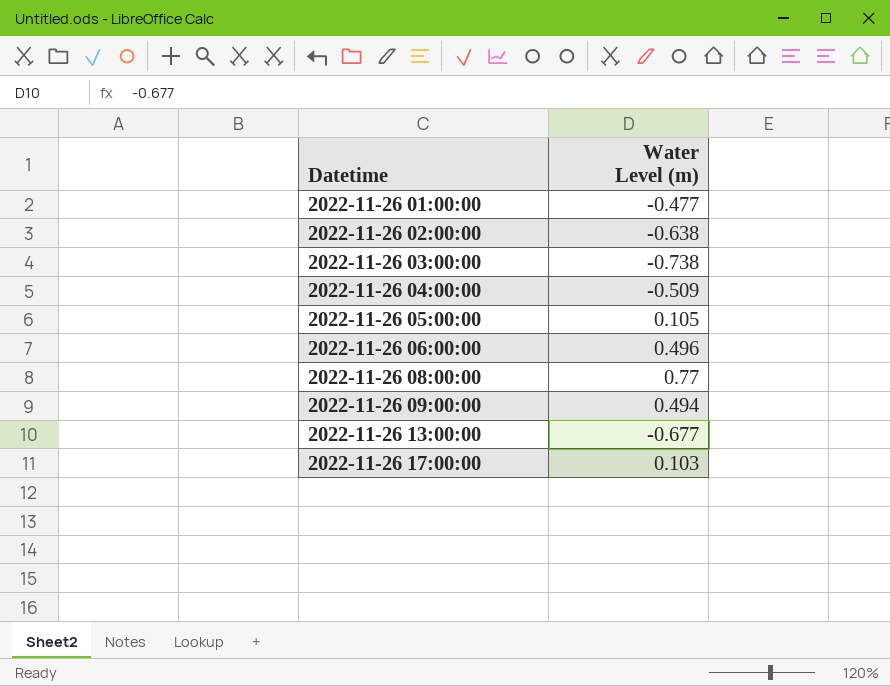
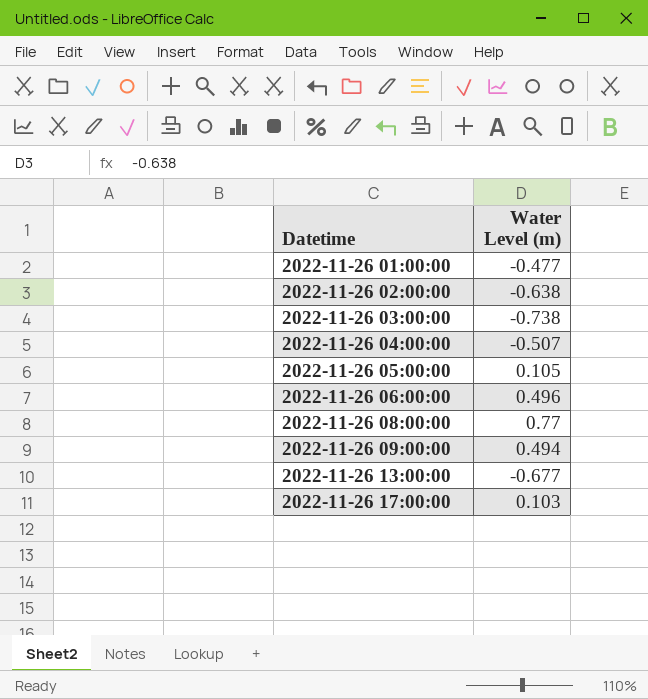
2022-11-26 04:00:00 | Water Level (m): -0.509 -> -0.507

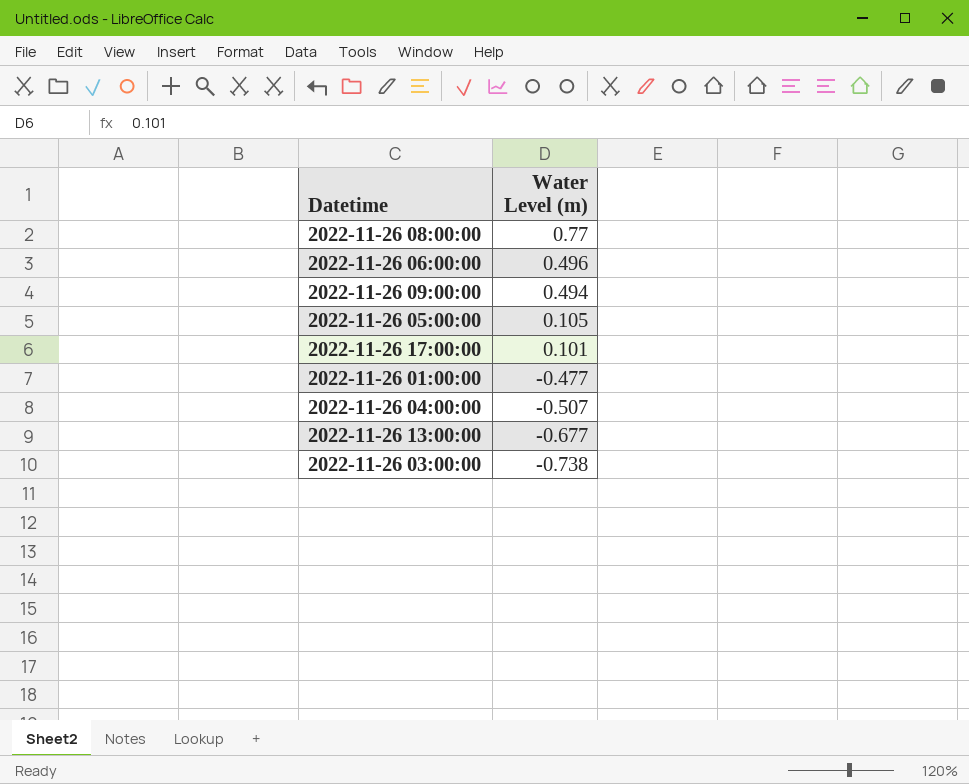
row order: Datetime ascending -> Water Level (m) descending
row 2022-11-26 02:00:00: -0.638 -> none
2022-11-26 17:00:00 | Water Level (m): 0.103 -> 0.101

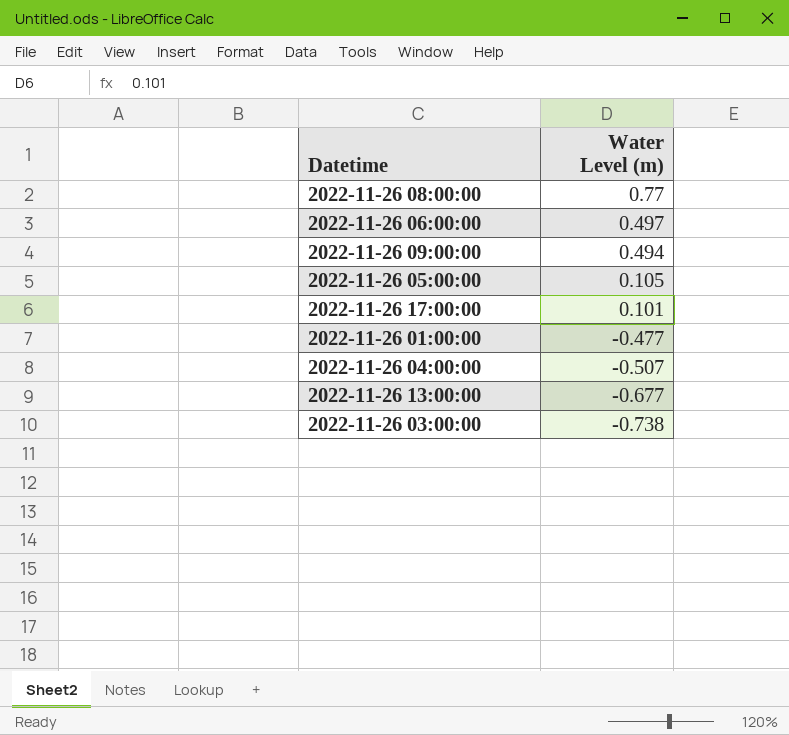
2022-11-26 06:00:00 | Water Level (m): 0.496 -> 0.497

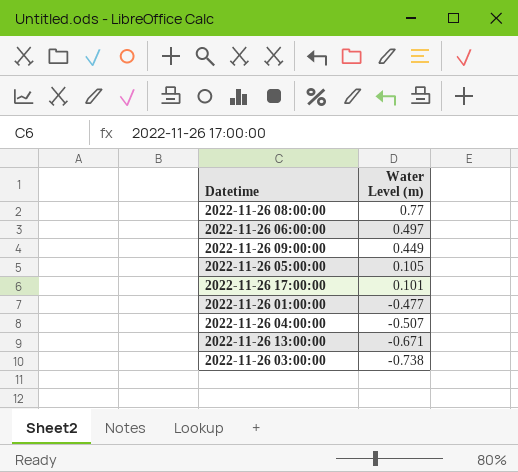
2022-11-26 09:00:00 | Water Level (m): 0.494 -> 0.449
2022-11-26 13:00:00 | Water Level (m): -0.677 -> -0.671

